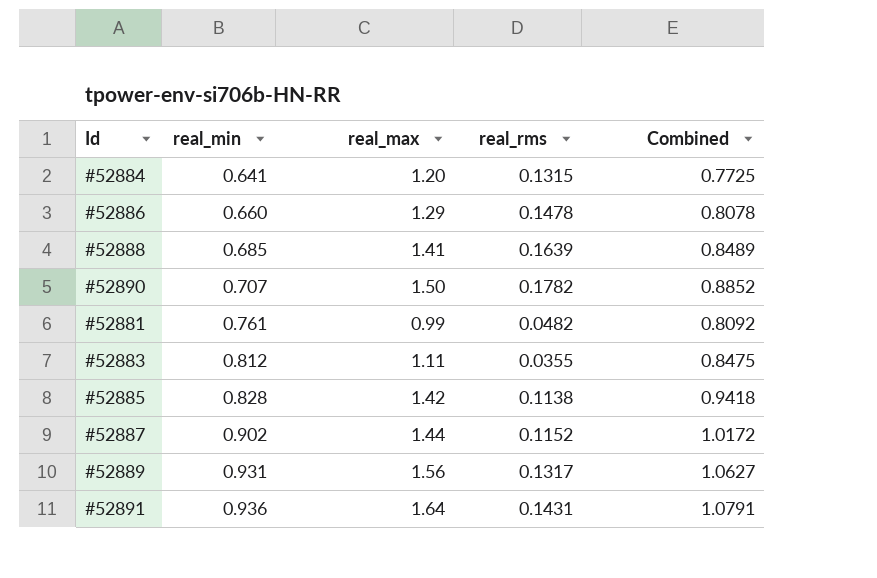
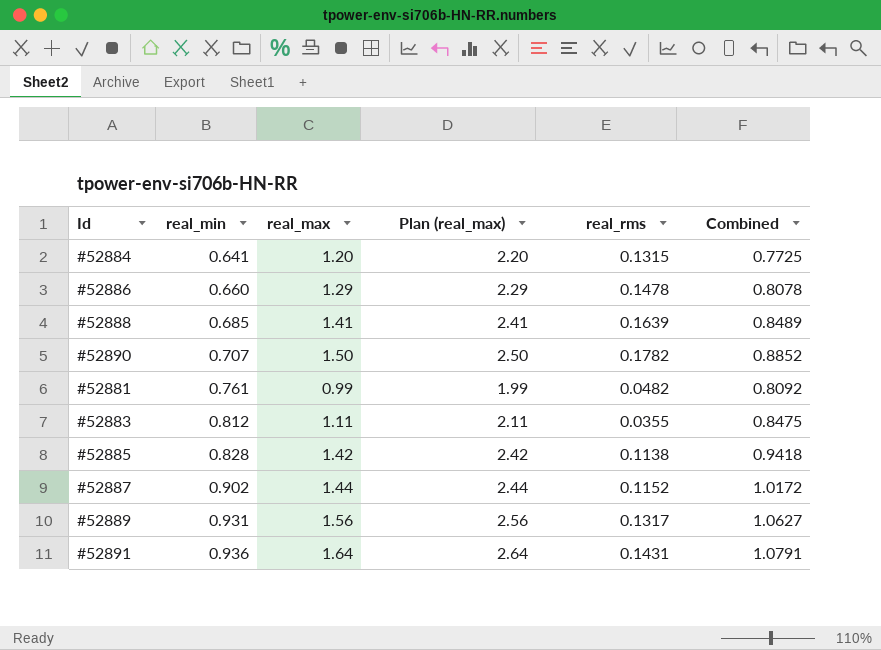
column Plan (real_max) | formula: none -> [real_max] + 1

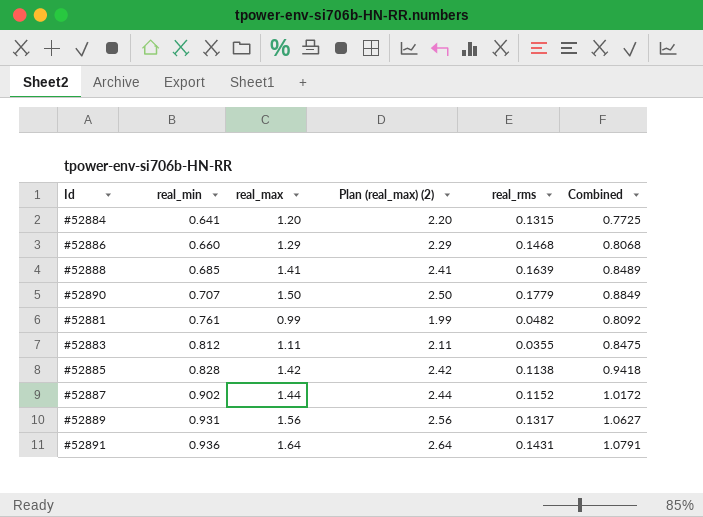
column name: Plan (real_max) -> Plan (real_max) (2)
#52886 | real_rms: 0.1478 -> 0.1468
#52886 | Combined: 0.8078 -> 0.8068
#52890 | real_rms: 0.1782 -> 0.1779
#52890 | Combined: 0.8852 -> 0.8849

